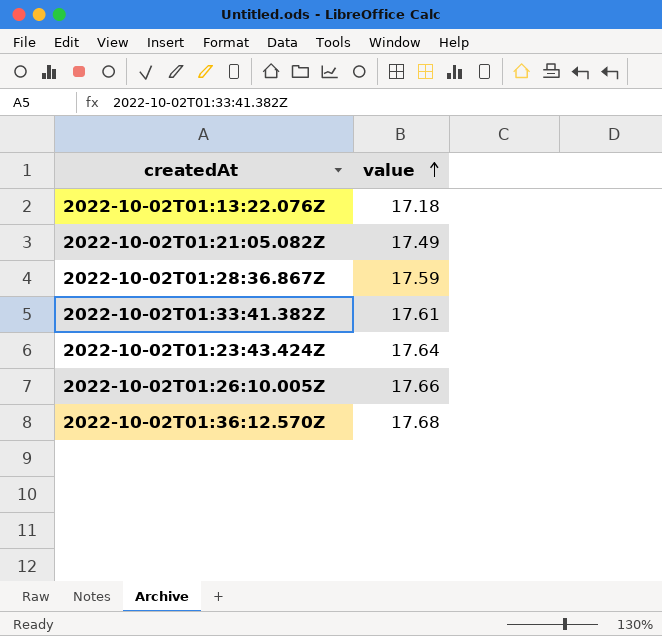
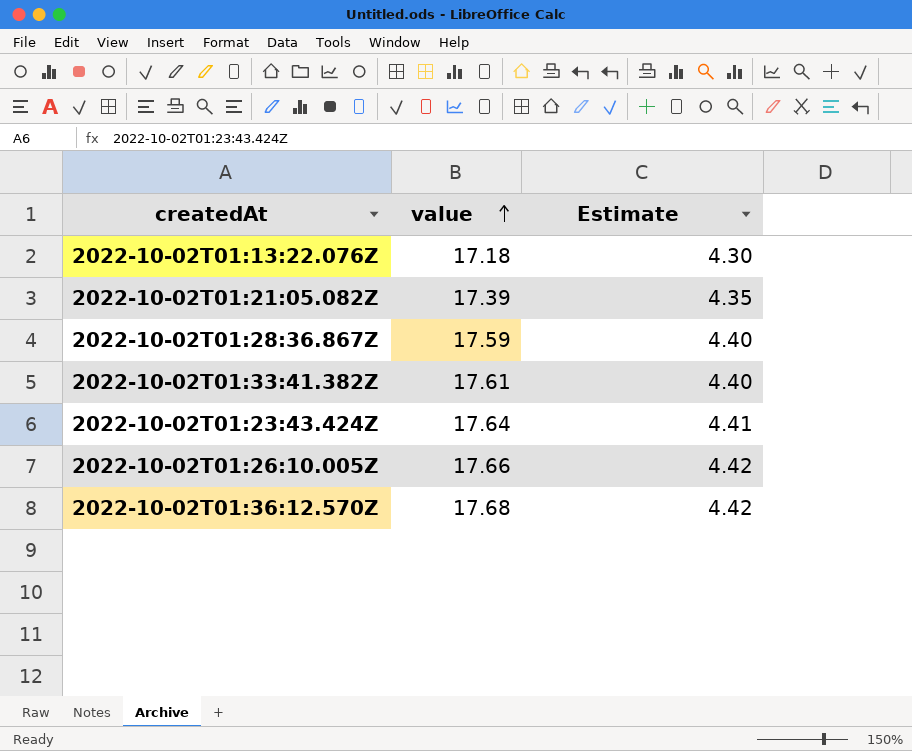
column Estimate | formula: none -> [value] * 0.25
2022-10-02T01:21:05.082Z | value: 17.49 -> 17.39

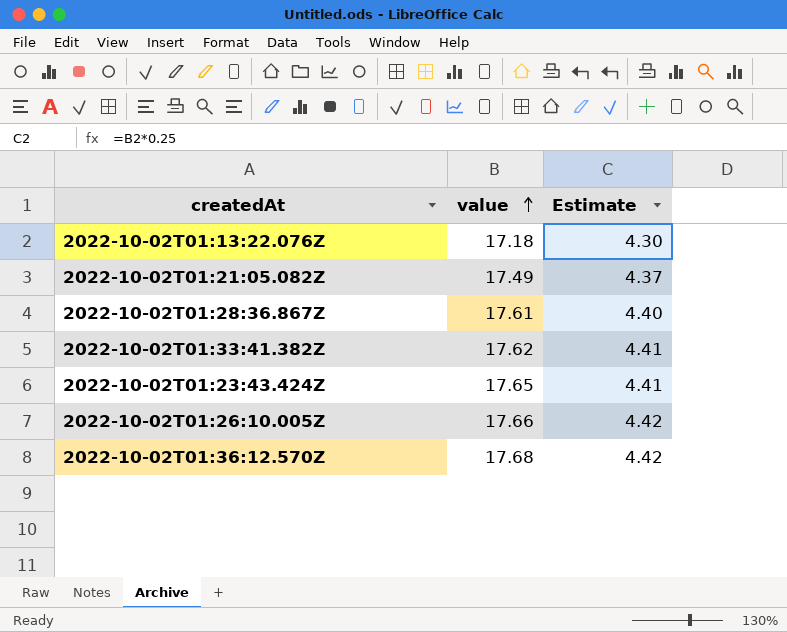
2022-10-02T01:21:05.082Z | value: 17.39 -> 17.49
2022-10-02T01:21:05.082Z | Estimate: 4.35 -> 4.37
2022-10-02T01:28:36.867Z | value: 17.59 -> 17.61
2022-10-02T01:33:41.382Z | value: 17.61 -> 17.62
2022-10-02T01:33:41.382Z | Estimate: 4.40 -> 4.41
2022-10-02T01:23:43.424Z | value: 17.64 -> 17.65

